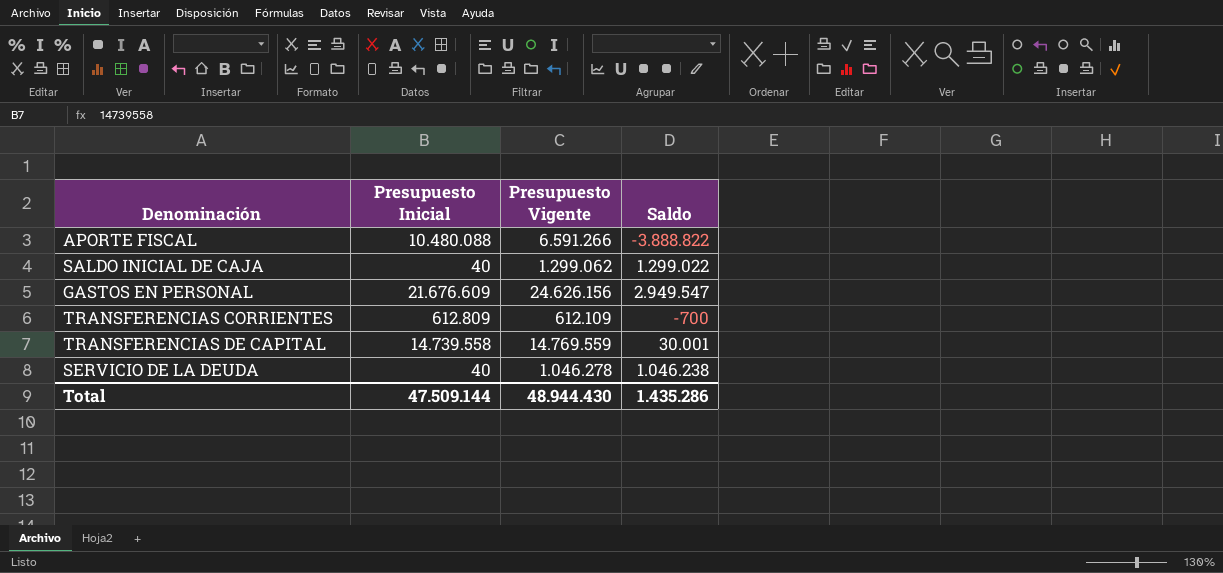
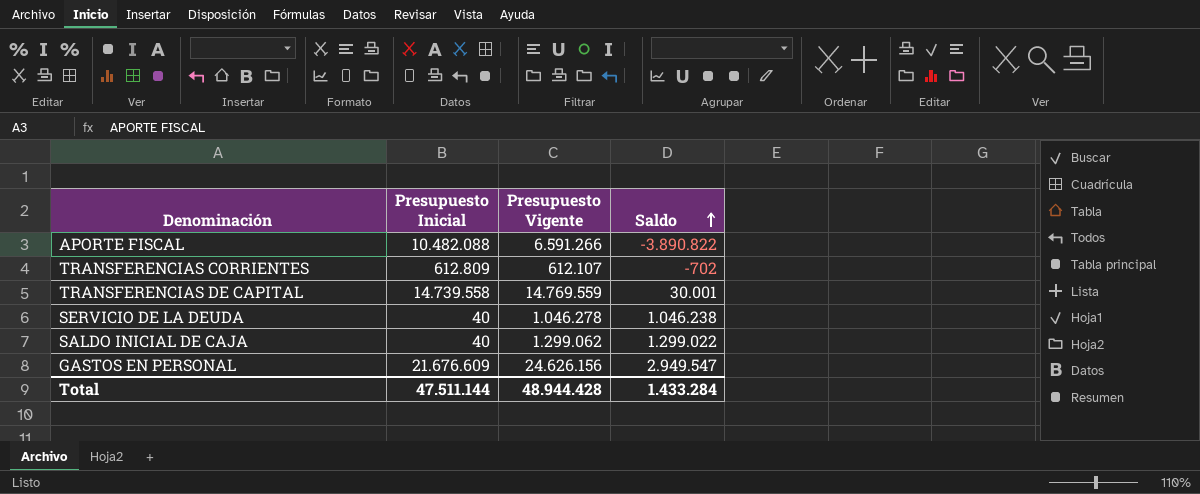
row order: none -> Saldo ascending
APORTE FISCAL | Presupuesto Inicial: 10.480.088 -> 10.482.088
APORTE FISCAL | Saldo: -3.888.822 -> -3.890.822
TRANSFERENCIAS CORRIENTES | Presupuesto Vigente: 612.109 -> 612.107
TRANSFERENCIAS CORRIENTES | Saldo: -700 -> -702
Total | Presupuesto Inicial: 47.509.144 -> 47.511.144
Total | Presupuesto Vigente: 48.944.430 -> 48.944.428
Total | Saldo: 1.435.286 -> 1.433.284

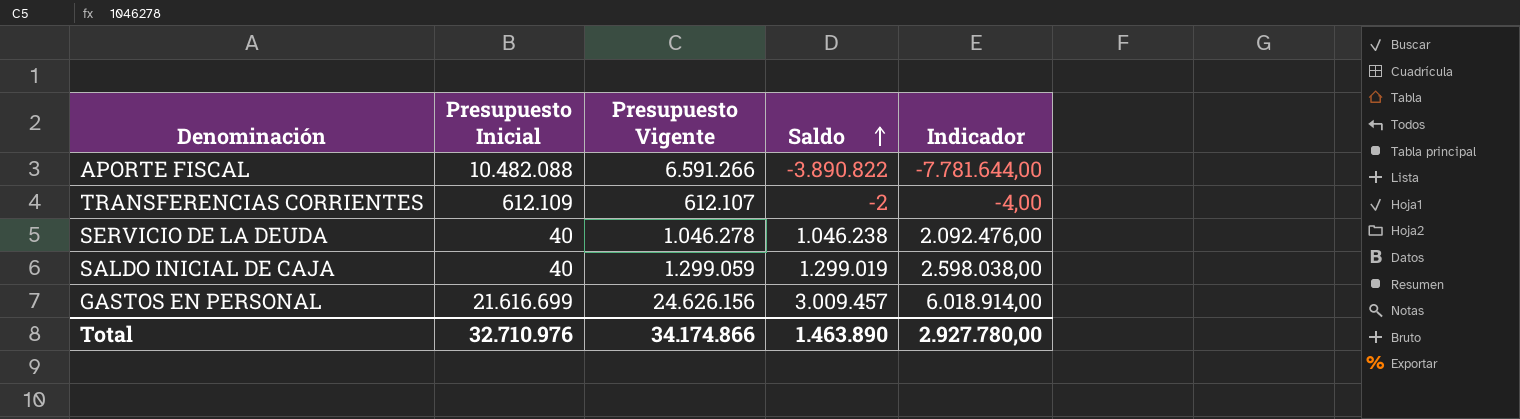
column Indicador | formula: none -> [Saldo] * 2
row TRANSFERENCIAS DE CAPITAL: 14.739.558 | 14.769.559 | 30.001 -> none
TRANSFERENCIAS CORRIENTES | Presupuesto Inicial: 612.809 -> 612.109
TRANSFERENCIAS CORRIENTES | Saldo: -702 -> -2
SALDO INICIAL DE CAJA | Presupuesto Vigente: 1.299.062 -> 1.299.059
SALDO INICIAL DE CAJA | Saldo: 1.299.022 -> 1.299.019
GASTOS EN PERSONAL | Presupuesto Inicial: 21.676.609 -> 21.616.699
GASTOS EN PERSONAL | Saldo: 2.949.547 -> 3.009.457
Total | Presupuesto Inicial: 47.511.144 -> 32.710.976
Total | Presupuesto Vigente: 48.944.428 -> 34.174.866
Total | Saldo: 1.433.284 -> 1.463.890

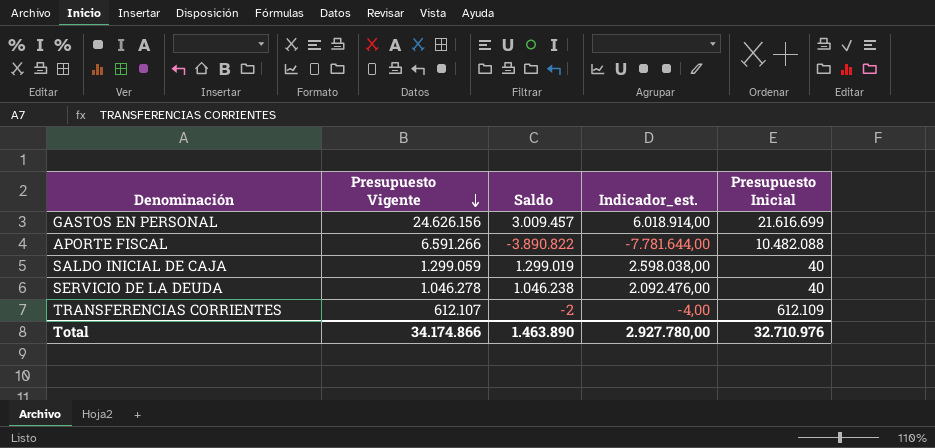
row order: Saldo ascending -> Presupuesto Vigente descending
column name: Indicador -> Indicador_est.
column Presupuesto Inicial | position: 2 -> 5

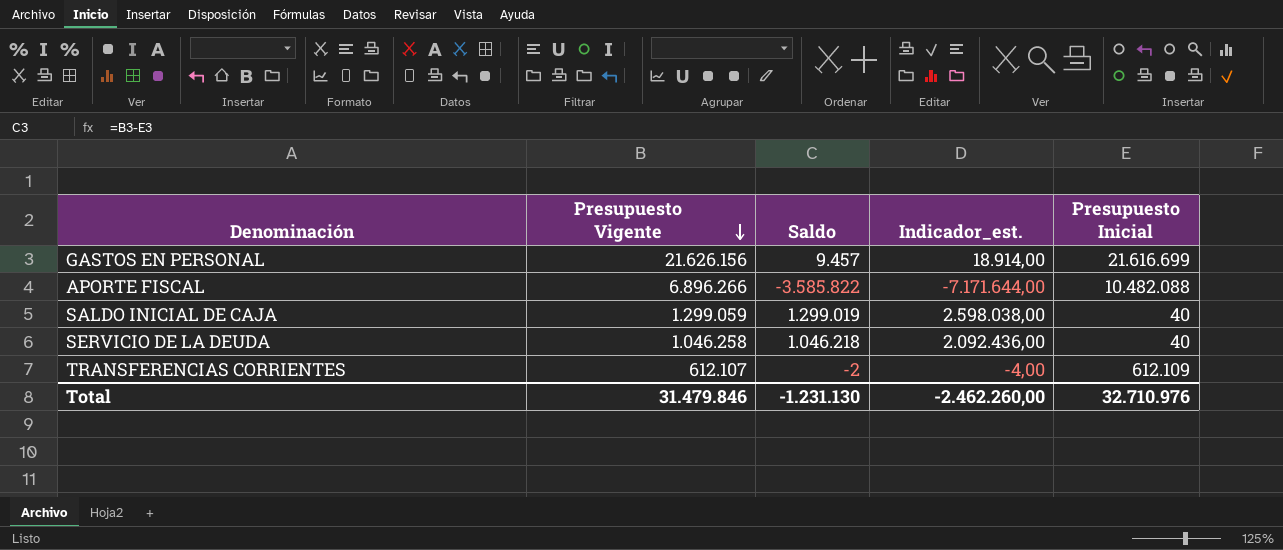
GASTOS EN PERSONAL | Presupuesto Vigente: 24.626.156 -> 21.626.156
GASTOS EN PERSONAL | Saldo: 3.009.457 -> 9.457
GASTOS EN PERSONAL | Indicador_est.: 6.018.914,00 -> 18.914,00
APORTE FISCAL | Presupuesto Vigente: 6.591.266 -> 6.896.266
APORTE FISCAL | Saldo: -3.890.822 -> -3.585.822
APORTE FISCAL | Indicador_est.: -7.781.644,00 -> -7.171.644,00
SERVICIO DE LA DEUDA | Presupuesto Vigente: 1.046.278 -> 1.046.258
SERVICIO DE LA DEUDA | Saldo: 1.046.238 -> 1.046.218
SERVICIO DE LA DEUDA | Indicador_est.: 2.092.476,00 -> 2.092.436,00
Total | Presupuesto Vigente: 34.174.866 -> 31.479.846
Total | Saldo: 1.463.890 -> -1.231.130
Total | Indicador_est.: 2.927.780,00 -> -2.462.260,00

